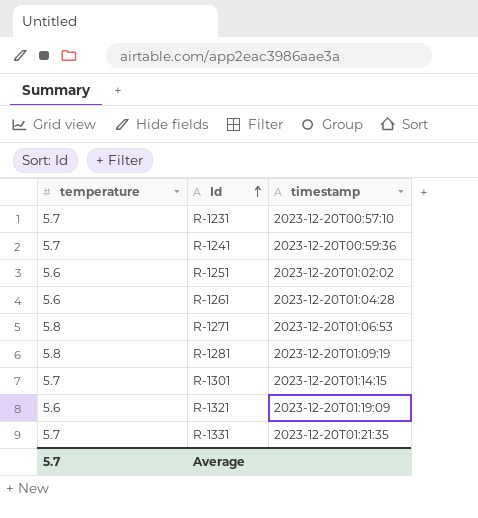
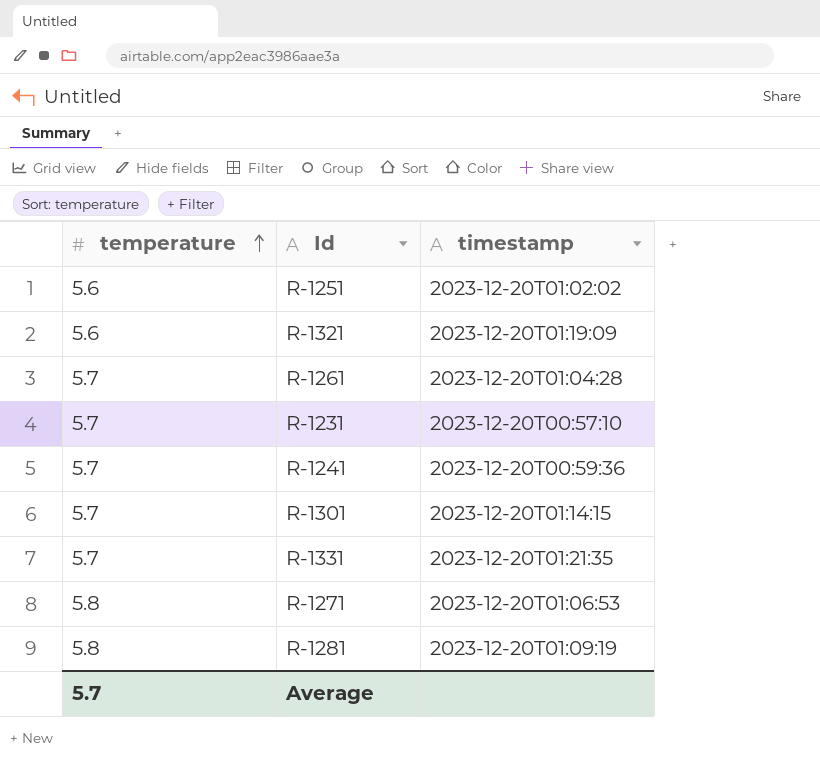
row order: Id ascending -> temperature ascending
R-1261 | temperature: 5.6 -> 5.7

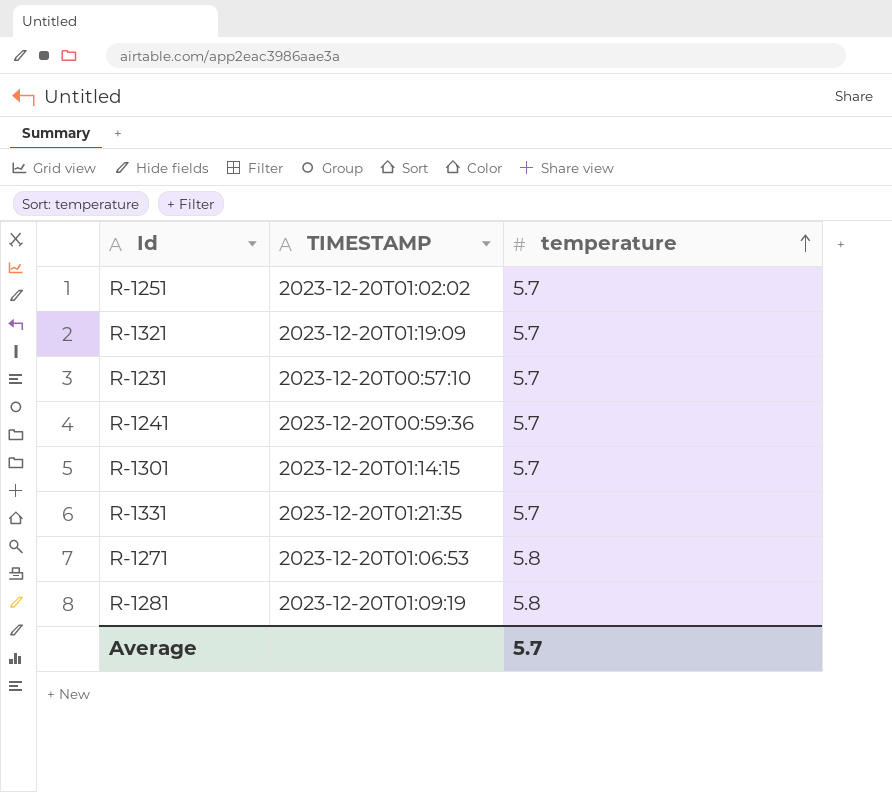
column name: timestamp -> TIMESTAMP
column temperature | position: 1 -> 3
row R-1261: 5.7 | 2023-12-20T01:04:28 -> none
R-1251 | temperature: 5.6 -> 5.7
R-1321 | temperature: 5.6 -> 5.7

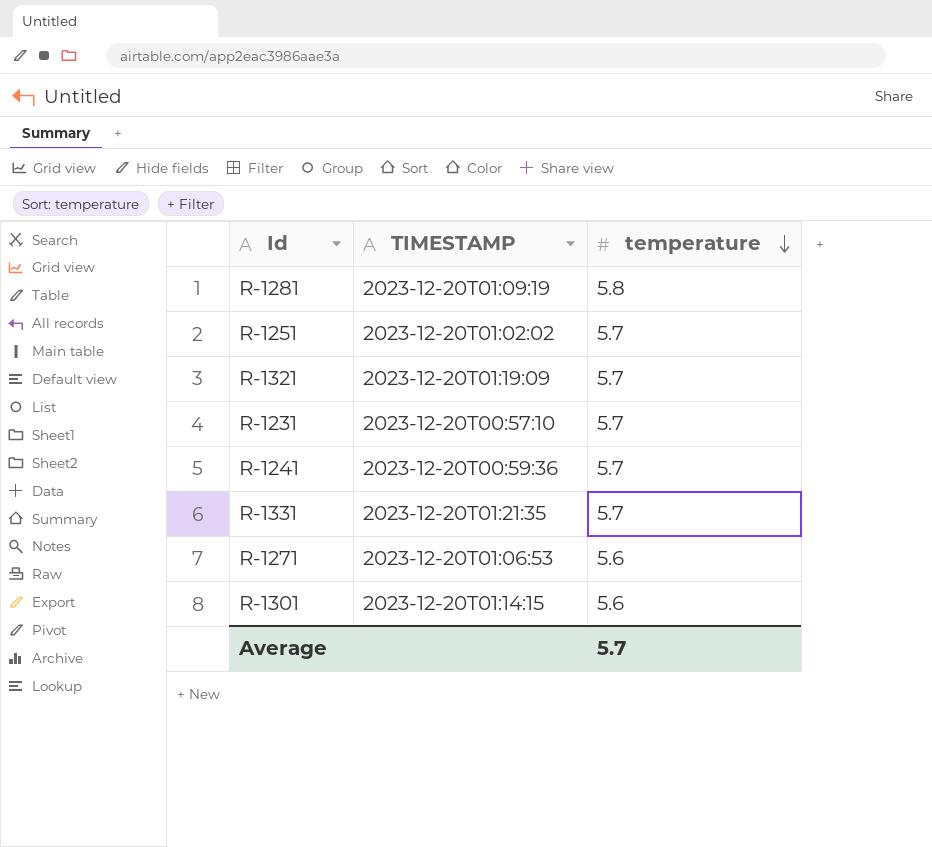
row order: temperature ascending -> temperature descending
R-1271 | temperature: 5.8 -> 5.6
R-1301 | temperature: 5.7 -> 5.6

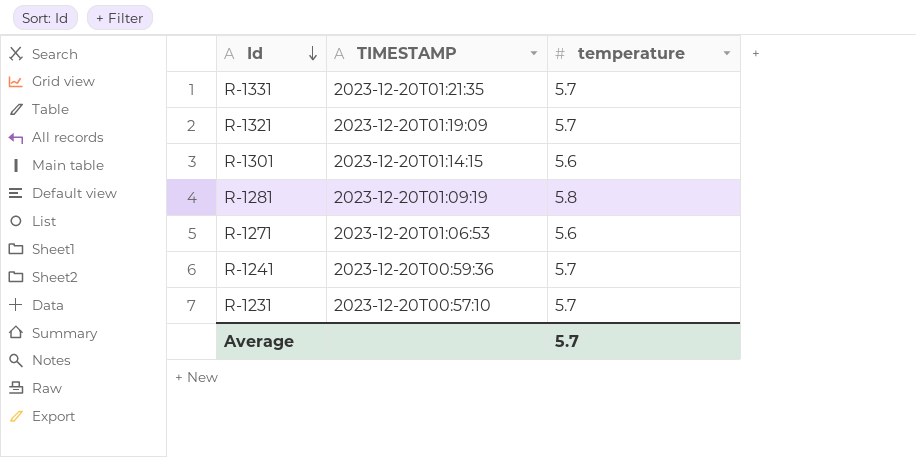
row order: temperature descending -> Id descending
row R-1251: 2023-12-20T01:02:02 | 5.7 -> none

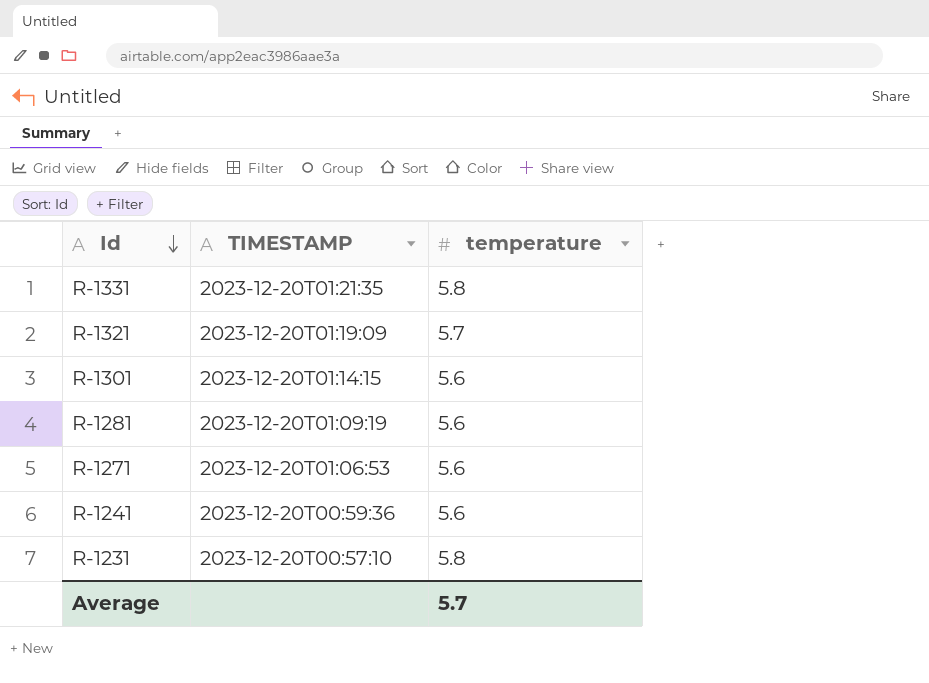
R-1331 | temperature: 5.7 -> 5.8
R-1281 | temperature: 5.8 -> 5.6
R-1241 | temperature: 5.7 -> 5.6
R-1231 | temperature: 5.7 -> 5.8

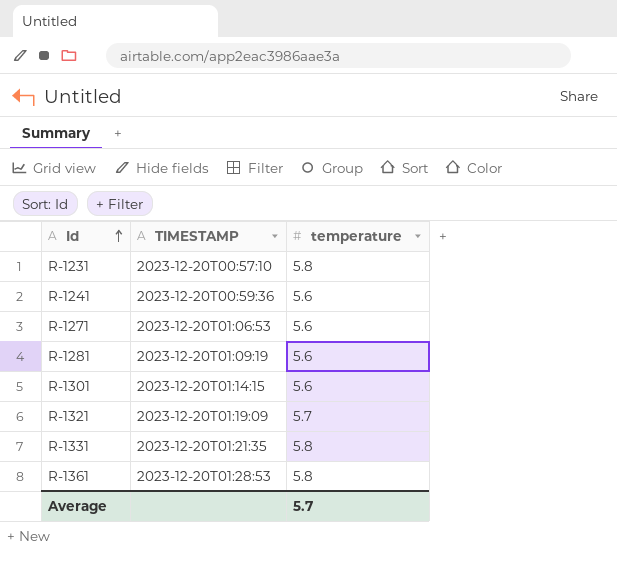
row order: Id descending -> Id ascending
row R-1361: none -> 2023-12-20T01:28:53 | 5.8

